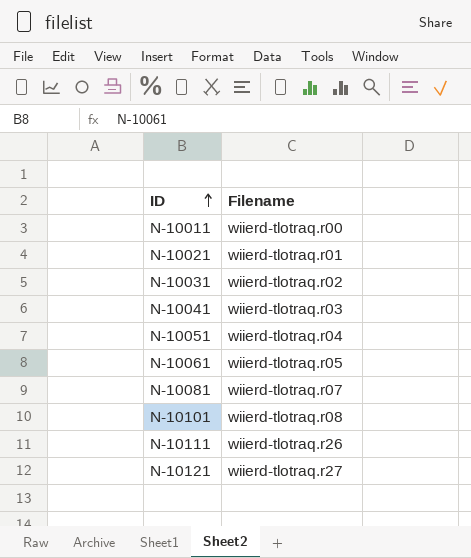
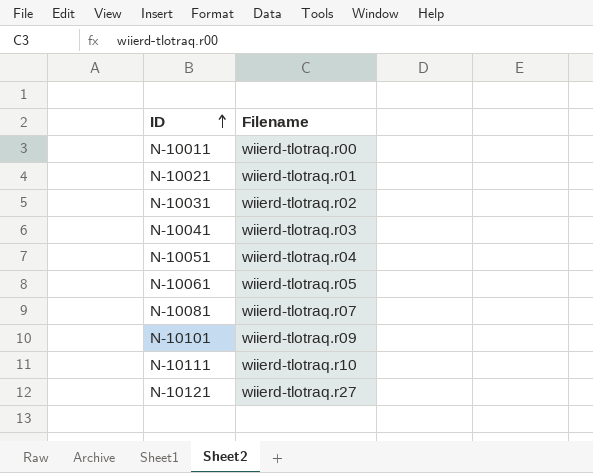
N-10101 | Filename: wiierd-tlotraq.r08 -> wiierd-tlotraq.r09
N-10111 | Filename: wiierd-tlotraq.r26 -> wiierd-tlotraq.r10

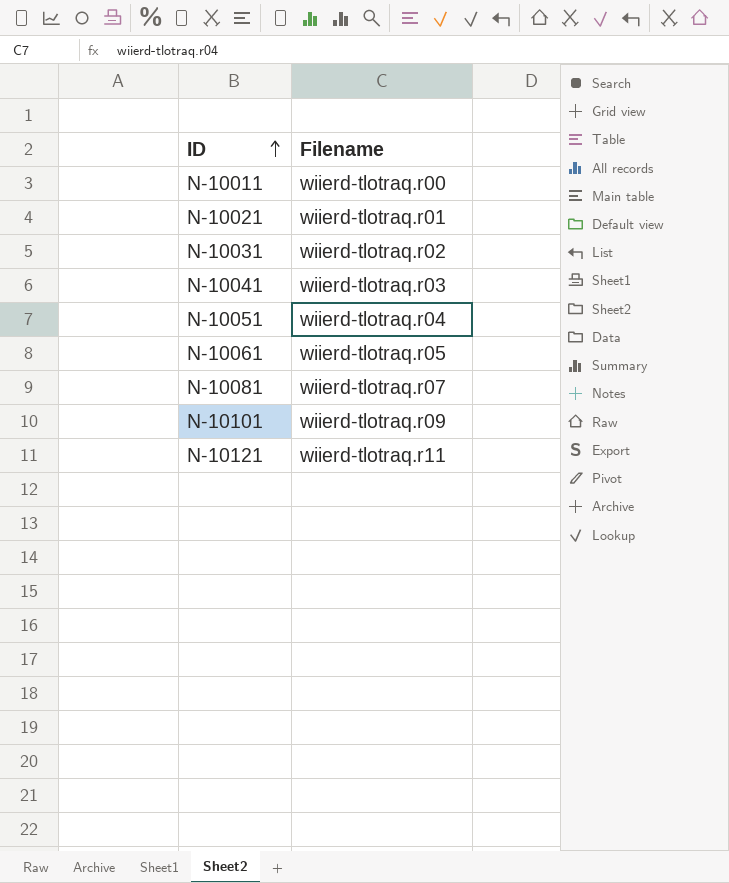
row N-10111: wiierd-tlotraq.r10 -> none
N-10121 | Filename: wiierd-tlotraq.r27 -> wiierd-tlotraq.r11

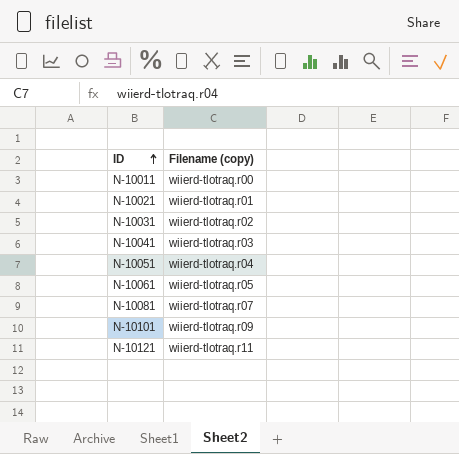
column name: Filename -> Filename (copy)

